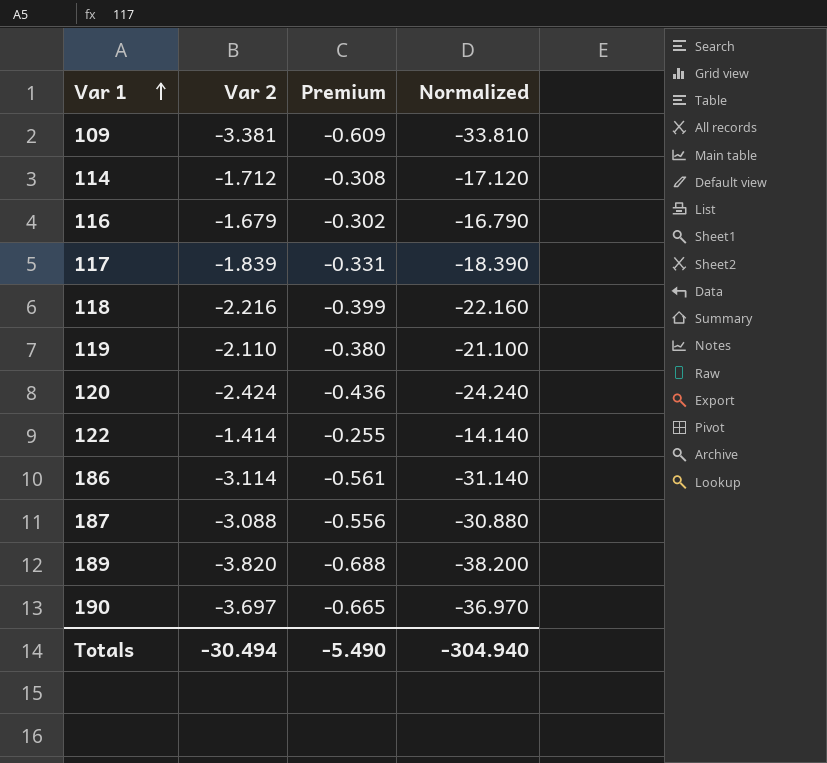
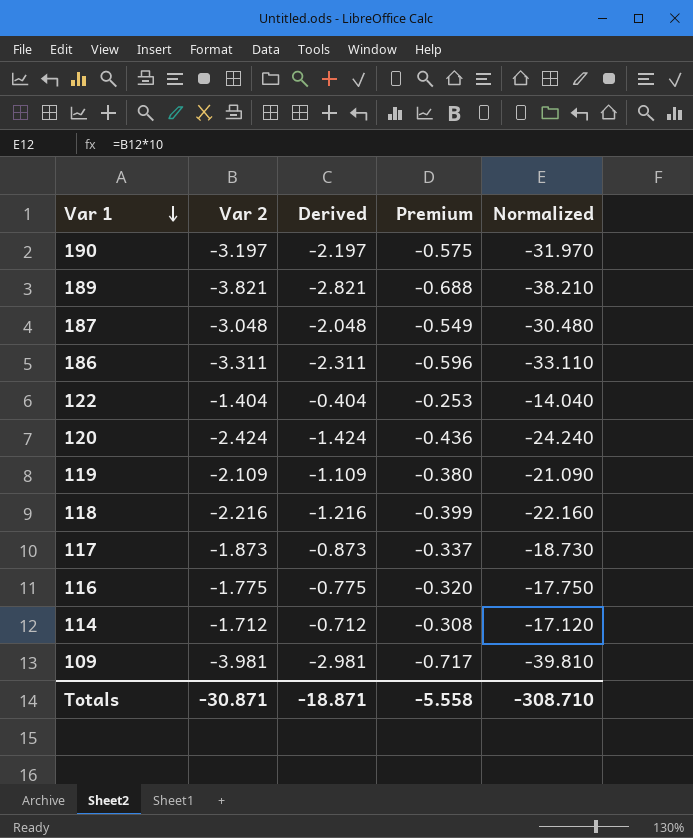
row order: Var 1 ascending -> Var 1 descending
column Derived | formula: none -> [Var 2] + 1
190 | Var 2: -3.697 -> -3.197
190 | Premium: -0.665 -> -0.575
190 | Normalized: -36.970 -> -31.970
189 | Var 2: -3.820 -> -3.821
189 | Normalized: -38.200 -> -38.210
187 | Var 2: -3.088 -> -3.048
187 | Premium: -0.556 -> -0.549
187 | Normalized: -30.880 -> -30.480
186 | Var 2: -3.114 -> -3.311
186 | Premium: -0.561 -> -0.596
186 | Normalized: -31.140 -> -33.110
122 | Var 2: -1.414 -> -1.404
122 | Premium: -0.255 -> -0.253
122 | Normalized: -14.140 -> -14.040
119 | Var 2: -2.110 -> -2.109
119 | Normalized: -21.100 -> -21.090
117 | Var 2: -1.839 -> -1.873
117 | Premium: -0.331 -> -0.337
117 | Normalized: -18.390 -> -18.730
116 | Var 2: -1.679 -> -1.775
116 | Premium: -0.302 -> -0.320
116 | Normalized: -16.790 -> -17.750
109 | Var 2: -3.381 -> -3.981
109 | Premium: -0.609 -> -0.717
109 | Normalized: -33.810 -> -39.810
Totals | Var 2: -30.494 -> -30.871
Totals | Premium: -5.490 -> -5.558
Totals | Normalized: -304.940 -> -308.710

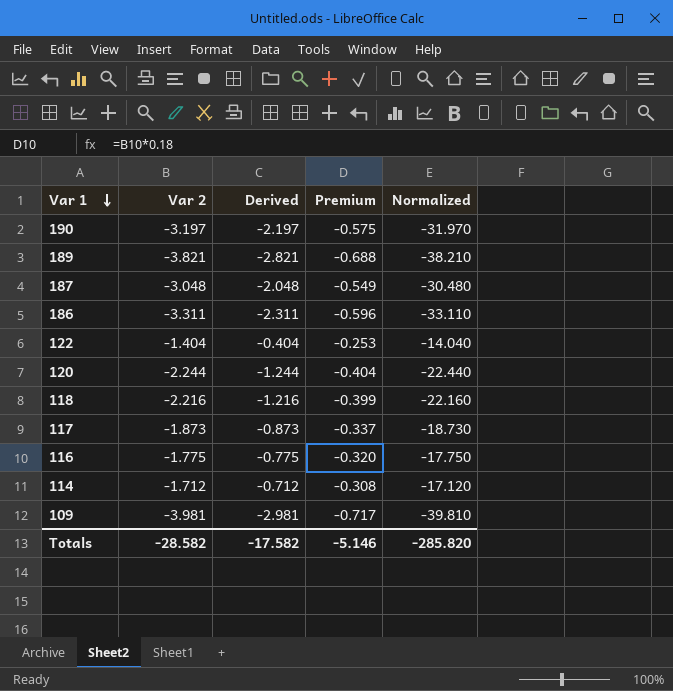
row 119: -2.109 | -1.109 | -0.380 | -21.090 -> none
120 | Var 2: -2.424 -> -2.244
120 | Derived: -1.424 -> -1.244
120 | Premium: -0.436 -> -0.404
120 | Normalized: -24.240 -> -22.440
Totals | Var 2: -30.871 -> -28.582
Totals | Derived: -18.871 -> -17.582
Totals | Premium: -5.558 -> -5.146
Totals | Normalized: -308.710 -> -285.820

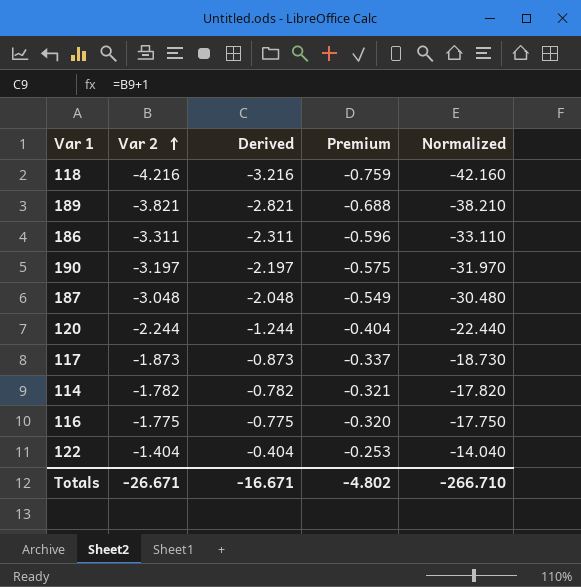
row order: Var 1 descending -> Var 2 ascending
row 109: -3.981 | -2.981 | -0.717 | -39.810 -> none
118 | Var 2: -2.216 -> -4.216
118 | Derived: -1.216 -> -3.216
118 | Premium: -0.399 -> -0.759
118 | Normalized: -22.160 -> -42.160
114 | Var 2: -1.712 -> -1.782
114 | Derived: -0.712 -> -0.782
114 | Premium: -0.308 -> -0.321
114 | Normalized: -17.120 -> -17.820
Totals | Var 2: -28.582 -> -26.671
Totals | Derived: -17.582 -> -16.671
Totals | Premium: -5.146 -> -4.802
Totals | Normalized: -285.820 -> -266.710

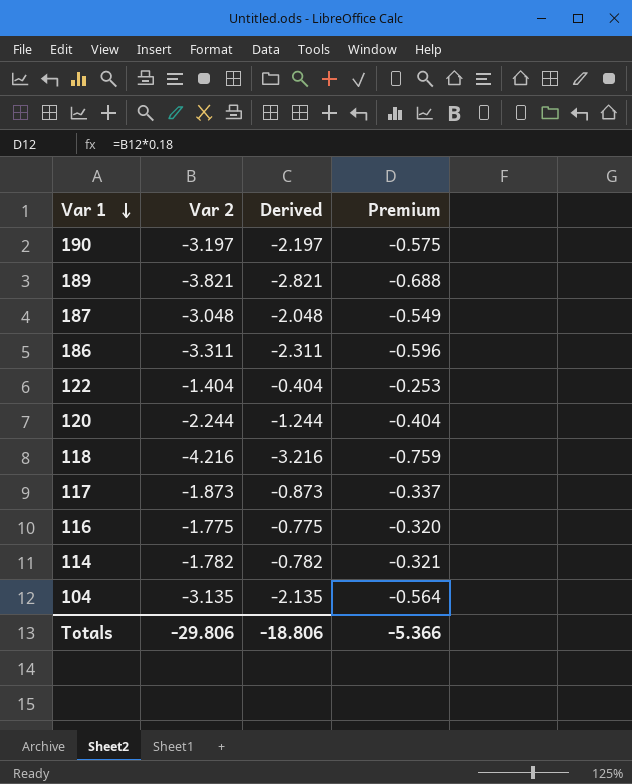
row order: Var 2 ascending -> Var 1 descending
column Normalized | formula: [Var 2] * 10 -> none
row 104: none -> -3.135 | -2.135 | -0.564
Totals | Var 2: -26.671 -> -29.806
Totals | Derived: -16.671 -> -18.806
Totals | Premium: -4.802 -> -5.366

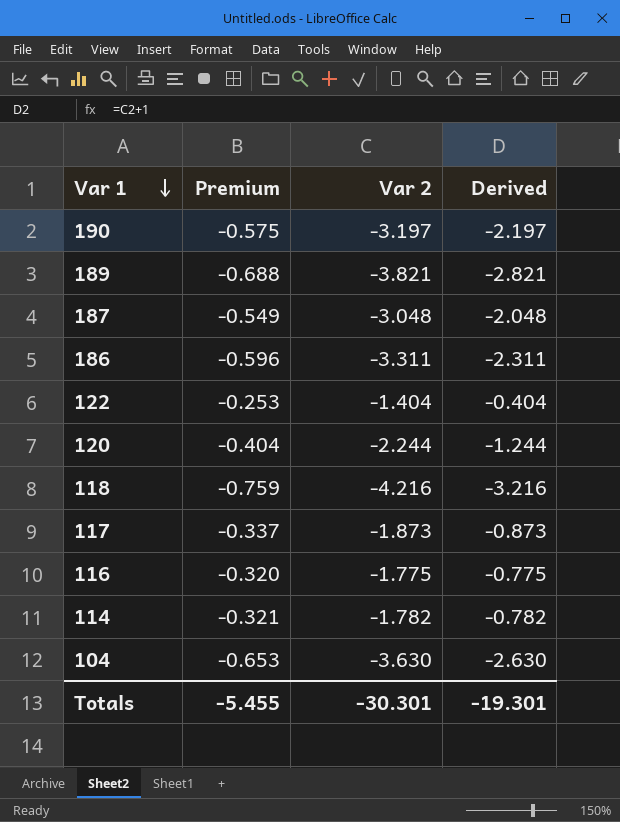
column Premium | position: 4 -> 2
104 | Premium: -0.564 -> -0.653
104 | Var 2: -3.135 -> -3.630
104 | Derived: -2.135 -> -2.630
Totals | Premium: -5.366 -> -5.455
Totals | Var 2: -29.806 -> -30.301
Totals | Derived: -18.806 -> -19.301

